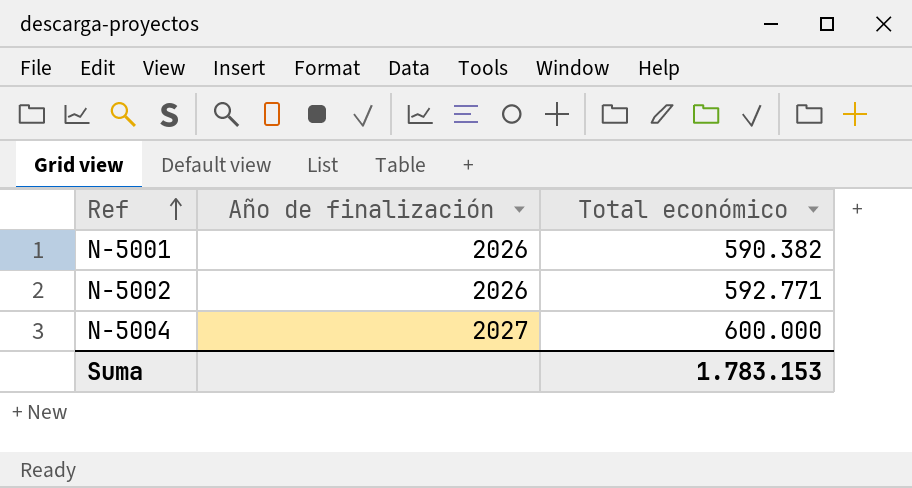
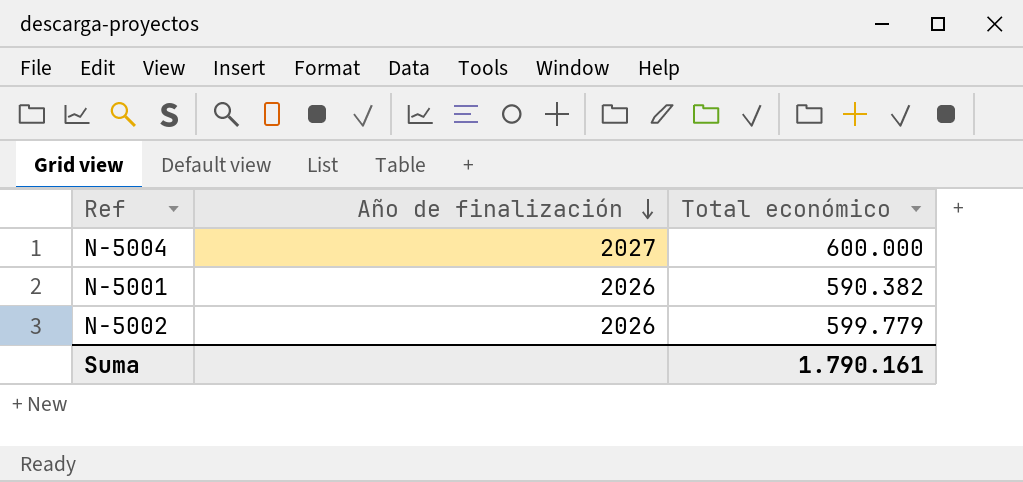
row order: Ref ascending -> Año de finalización descending
N-5002 | Total económico: 592.771 -> 599.779
Suma | Total económico: 1.783.153 -> 1.790.161

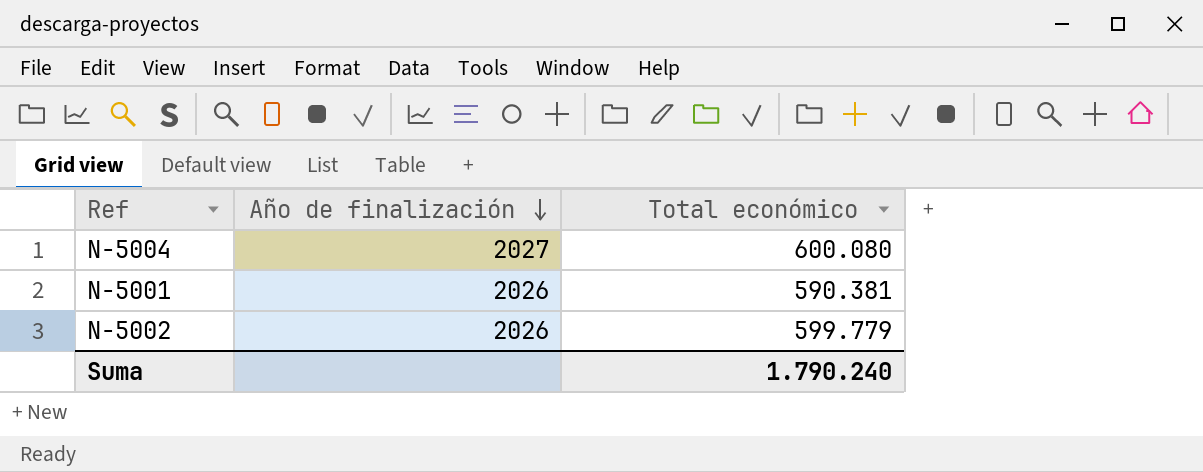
N-5004 | Total económico: 600.000 -> 600.080
N-5001 | Total económico: 590.382 -> 590.381
Suma | Total económico: 1.790.161 -> 1.790.240

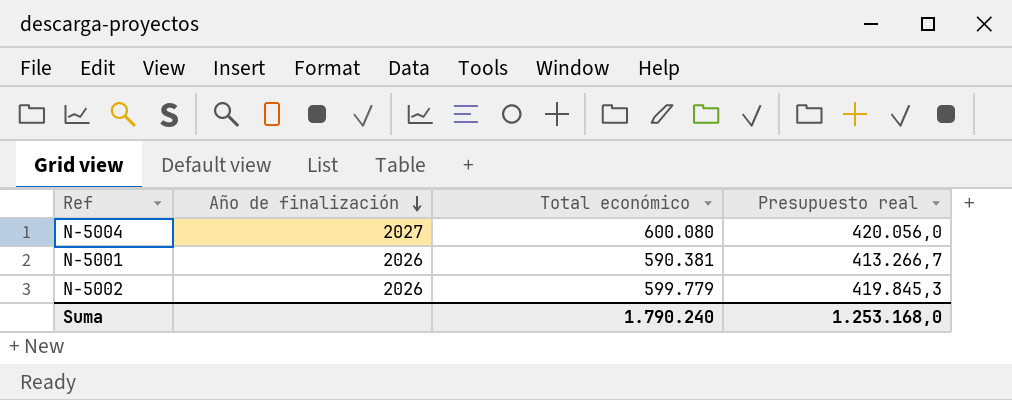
column Presupuesto real | formula: none -> [Total económico] * 0,7

